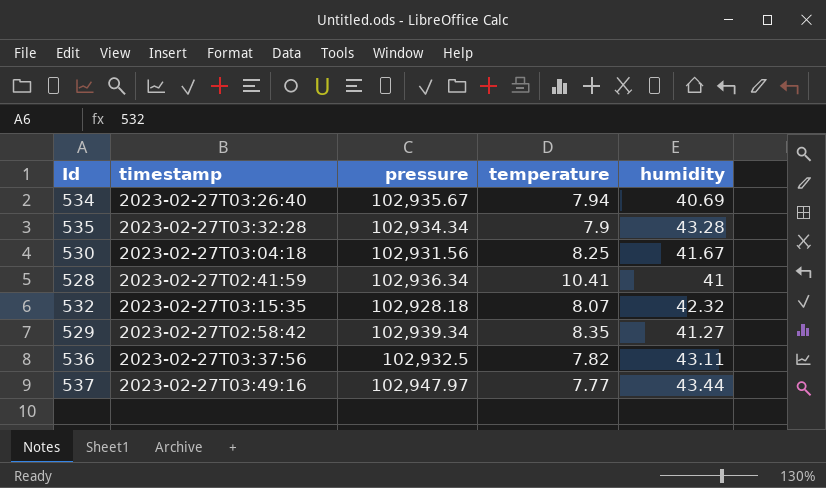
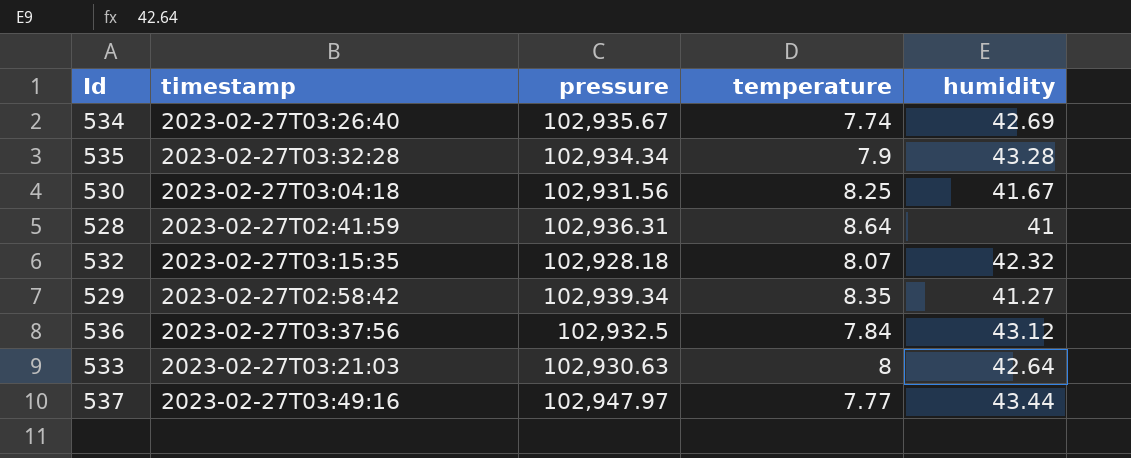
534 | temperature: 7.94 -> 7.74
534 | humidity: 40.69 -> 42.69
528 | pressure: 102,936.34 -> 102,936.31
528 | temperature: 10.41 -> 8.64
536 | temperature: 7.82 -> 7.84
536 | humidity: 43.11 -> 43.12
row 533: none -> 2023-02-27T03:21:03 | 102,930.63 | 8 | 42.64

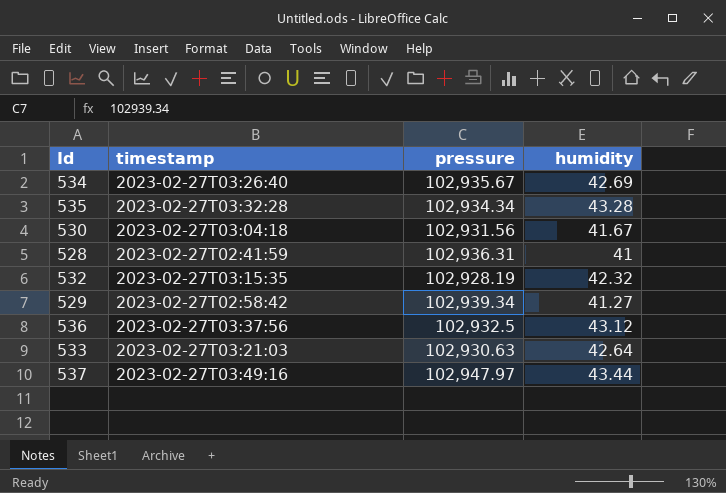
column temperature | position: 4 -> none
532 | pressure: 102,928.18 -> 102,928.19

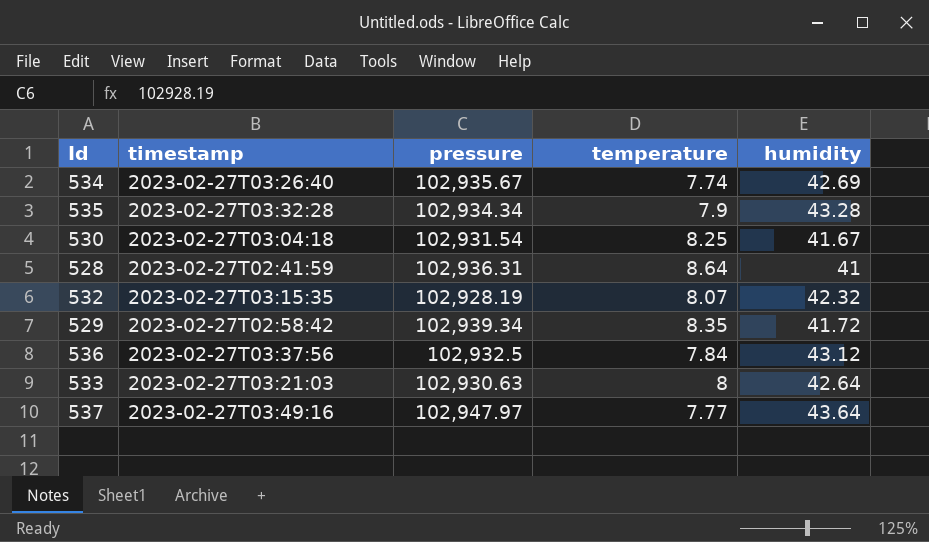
column temperature | position: none -> 4
530 | pressure: 102,931.56 -> 102,931.54
529 | humidity: 41.27 -> 41.72
537 | humidity: 43.44 -> 43.64

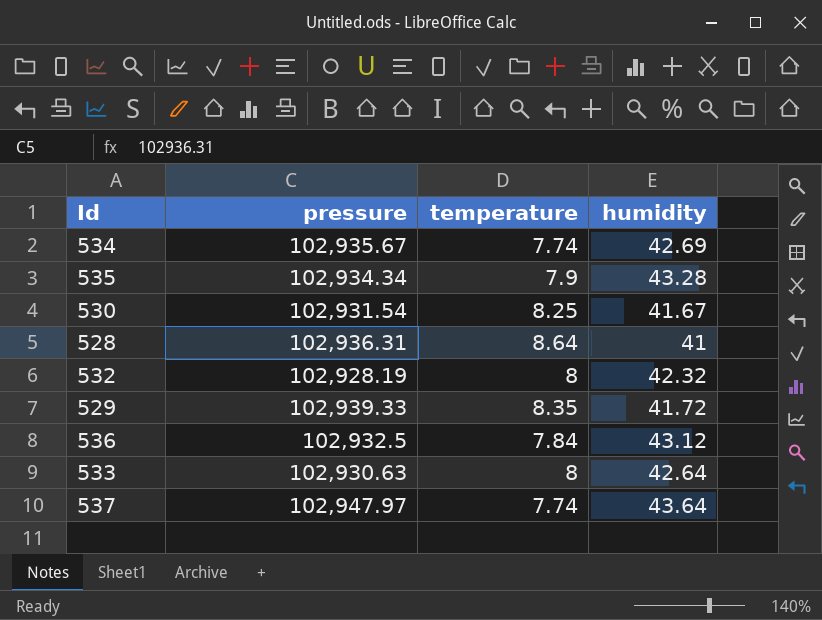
column timestamp | position: 2 -> none
532 | temperature: 8.07 -> 8
529 | pressure: 102,939.34 -> 102,939.33
537 | temperature: 7.77 -> 7.74

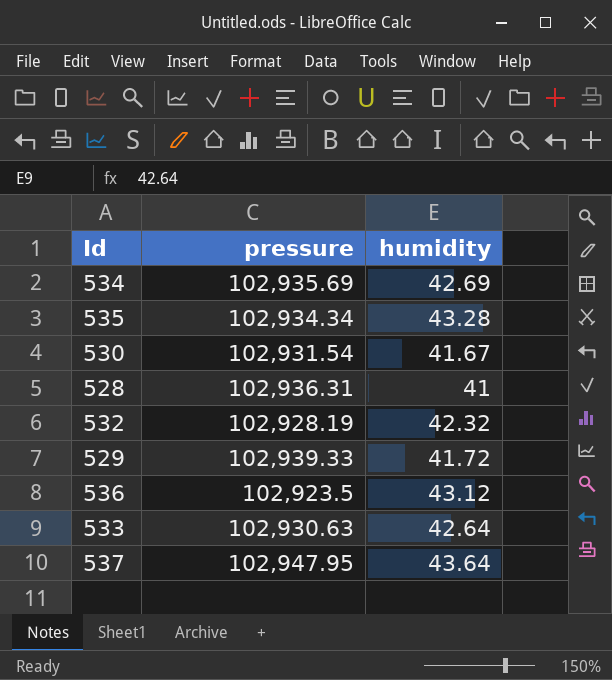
column temperature | position: 3 -> none
534 | pressure: 102,935.67 -> 102,935.69
536 | pressure: 102,932.5 -> 102,923.5
537 | pressure: 102,947.97 -> 102,947.95

